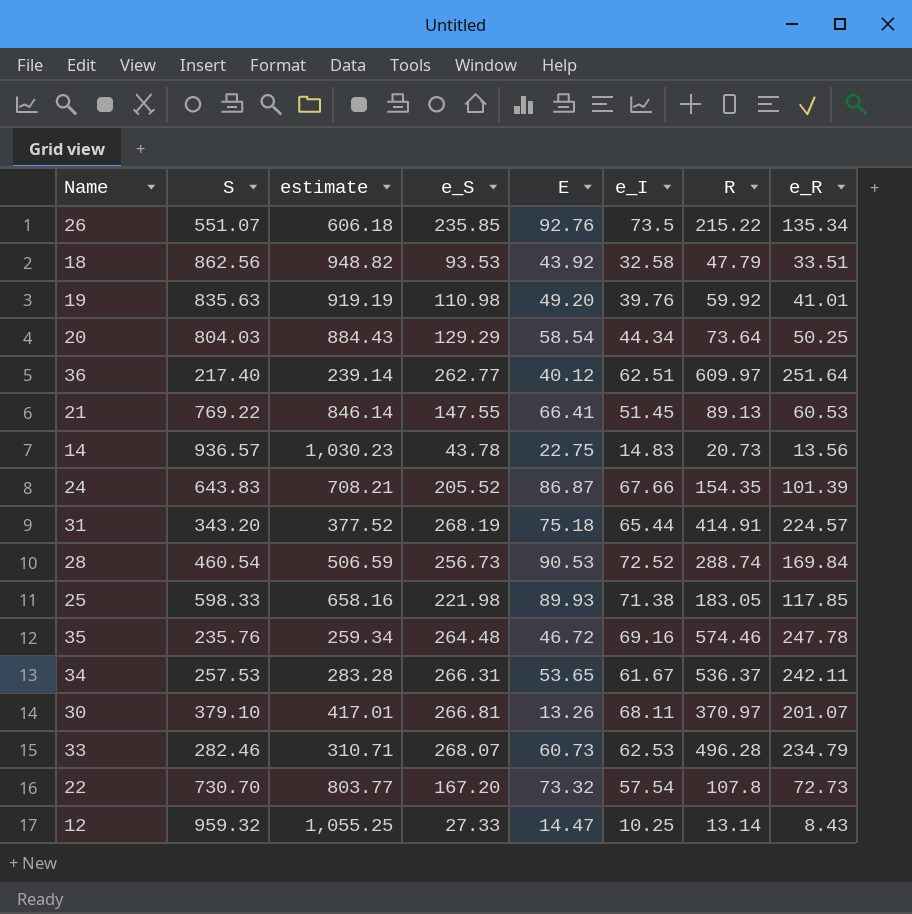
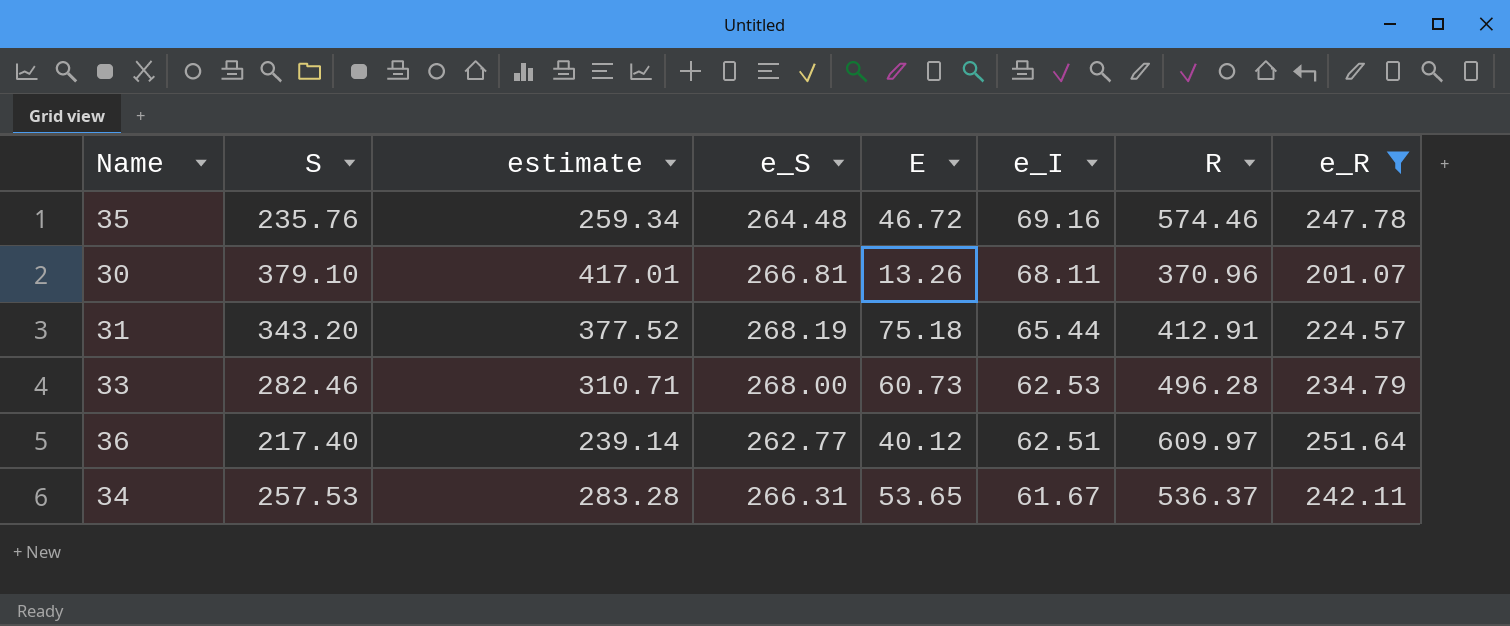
filter: none -> e_R >= 201.07
row order: none -> e_I descending
30 | R: 370.97 -> 370.96
31 | R: 414.91 -> 412.91
33 | e_S: 268.07 -> 268.00

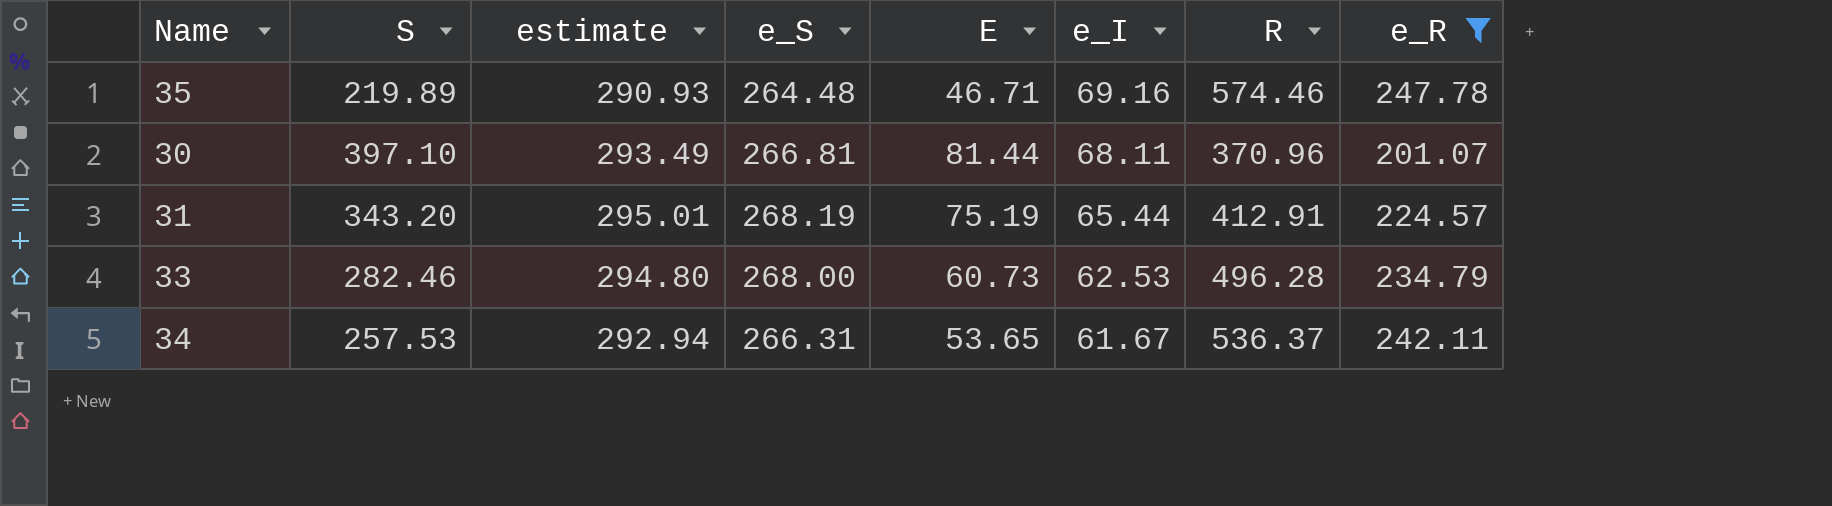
column estimate | formula: [S] * 1.1 -> [e_S] * 1.1
row 36: 217.40 | 239.14 | 262.77 | 40.12 | 62.51 | 609.97 | 251.64 -> none
35 | S: 235.76 -> 219.89
35 | E: 46.72 -> 46.71
30 | S: 379.10 -> 397.10
30 | E: 13.26 -> 81.44
31 | E: 75.18 -> 75.19

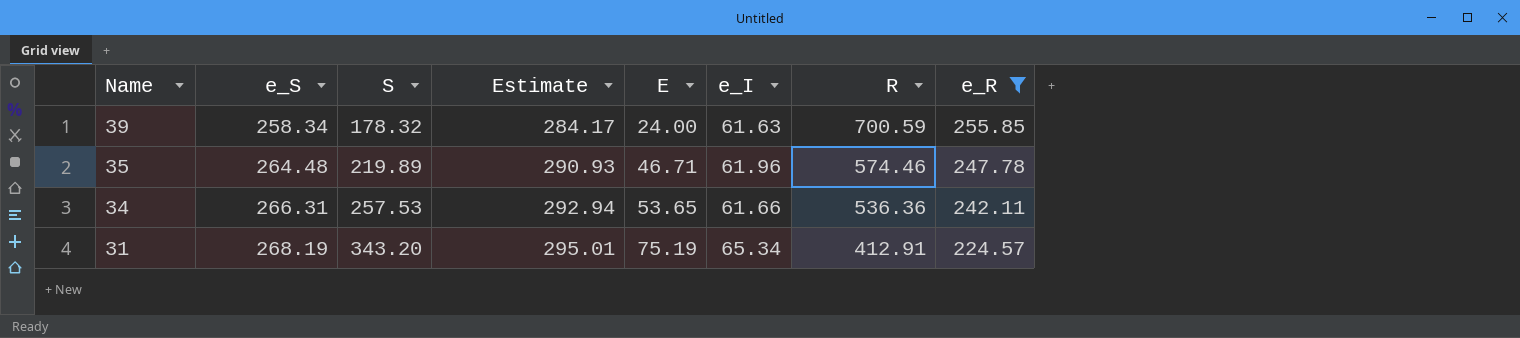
row order: e_I descending -> Name descending
column e_S | position: 4 -> 2
column name: estimate -> Estimate
row 30: 397.10 | 293.49 | 266.81 | 81.44 | 68.11 | 370.96 | 201.07 -> none
row 33: 282.46 | 294.80 | 268.00 | 60.73 | 62.53 | 496.28 | 234.79 -> none
row 39: none -> 258.34 | 178.32 | 284.17 | 24.00 | 61.63 | 700.59 | 255.85
35 | e_I: 69.16 -> 61.96
34 | e_I: 61.67 -> 61.66
34 | R: 536.37 -> 536.36
31 | e_I: 65.44 -> 65.34

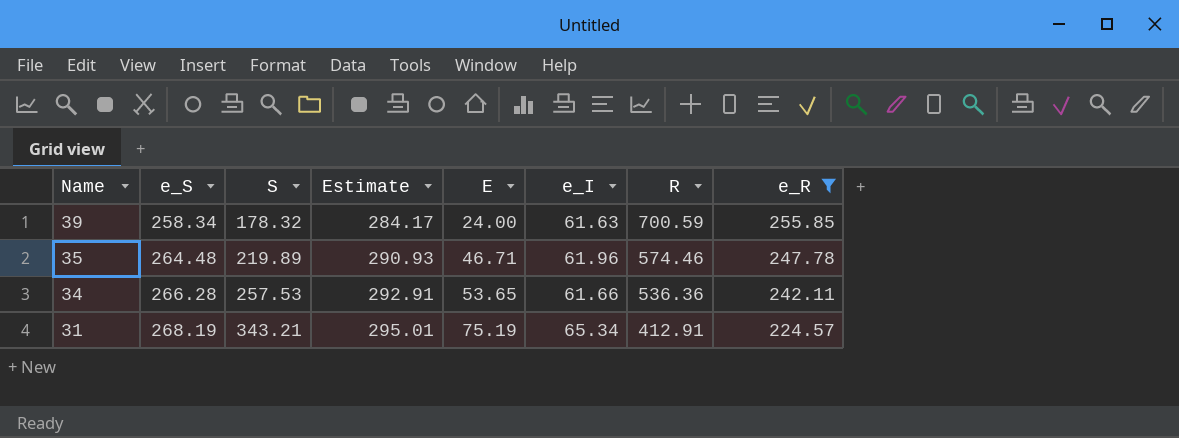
34 | e_S: 266.31 -> 266.28
34 | Estimate: 292.94 -> 292.91
31 | S: 343.20 -> 343.21

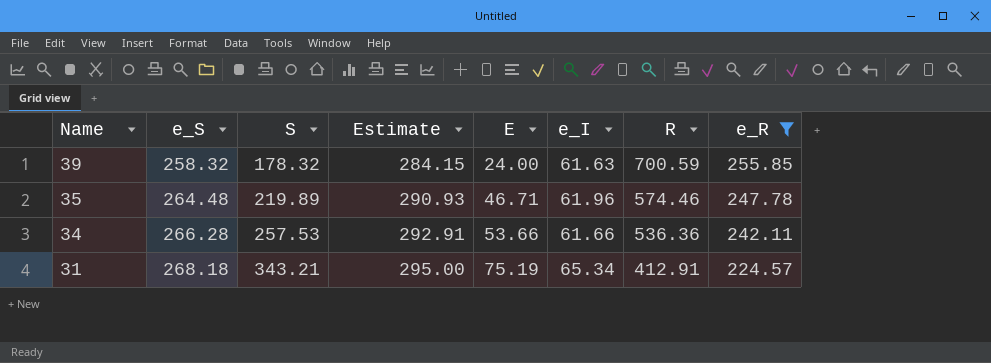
39 | e_S: 258.34 -> 258.32
39 | Estimate: 284.17 -> 284.15
34 | E: 53.65 -> 53.66
31 | e_S: 268.19 -> 268.18
31 | Estimate: 295.01 -> 295.00

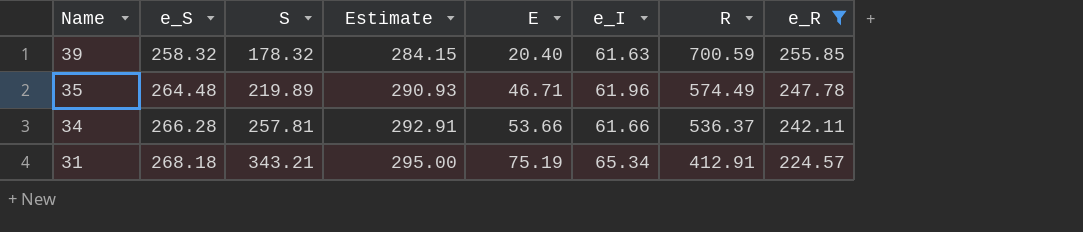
39 | E: 24.00 -> 20.40
35 | R: 574.46 -> 574.49
34 | S: 257.53 -> 257.81
34 | R: 536.36 -> 536.37

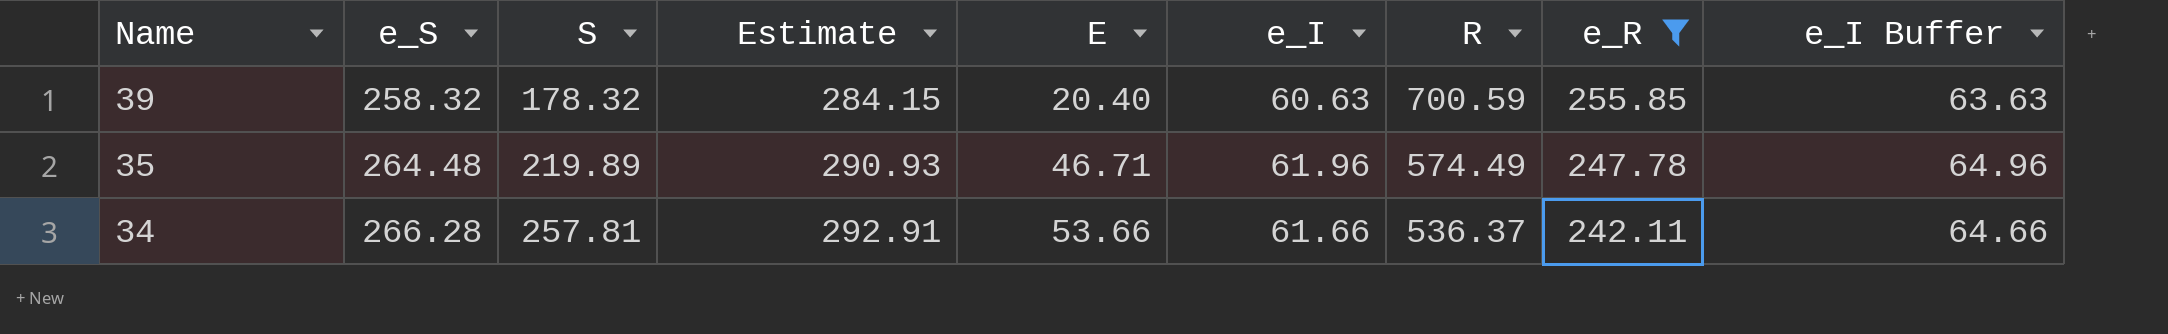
column e_I Buffer | formula: none -> [e_I] + 3
row 31: 268.18 | 343.21 | 295.00 | 75.19 | 65.34 | 412.91 | 224.57 -> none
39 | e_I: 61.63 -> 60.63

